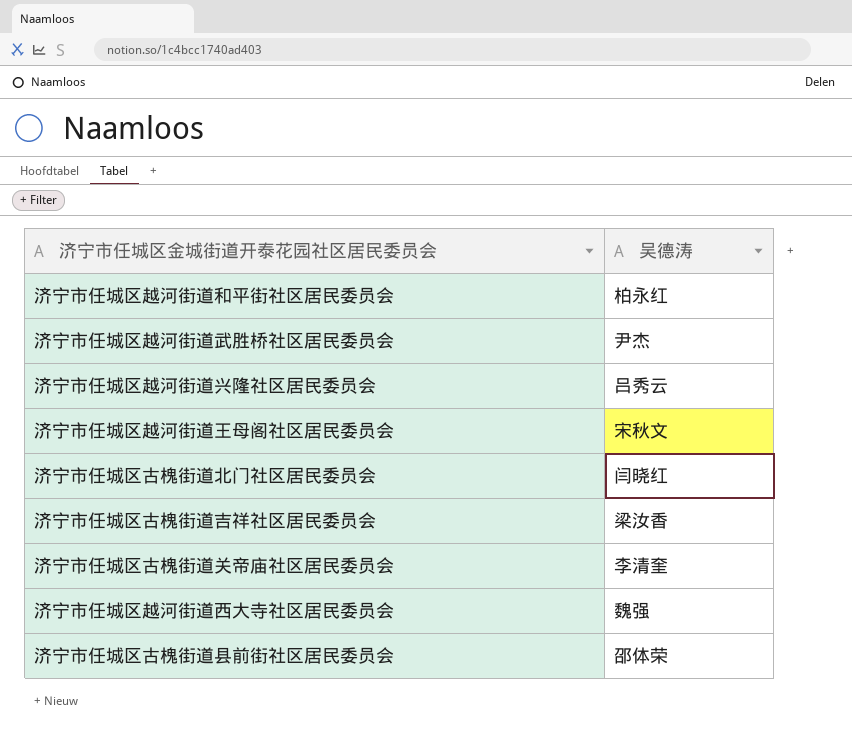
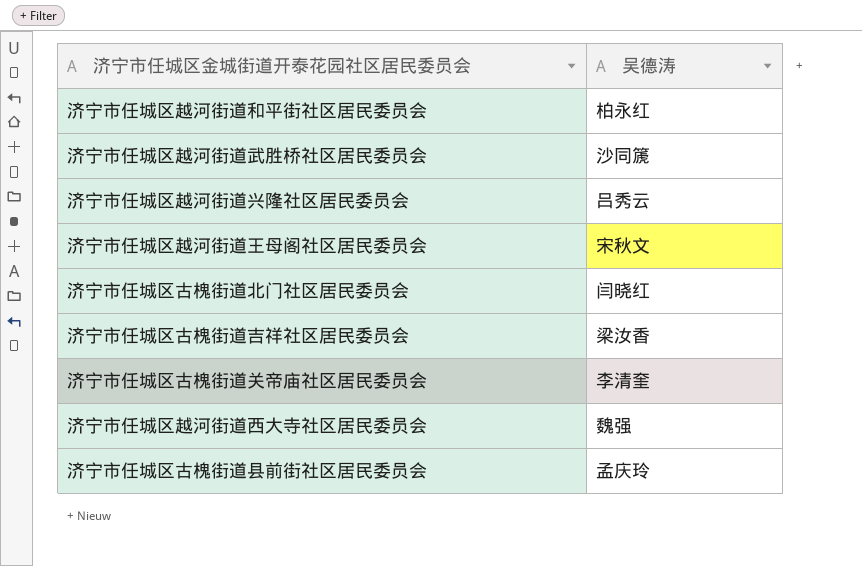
济宁市任城区越河街道武胜桥社区居民委员会 | 吴德涛: 尹杰 -> 沙同篪
济宁市任城区古槐街道县前街社区居民委员会 | 吴德涛: 邵体荣 -> 孟庆玲

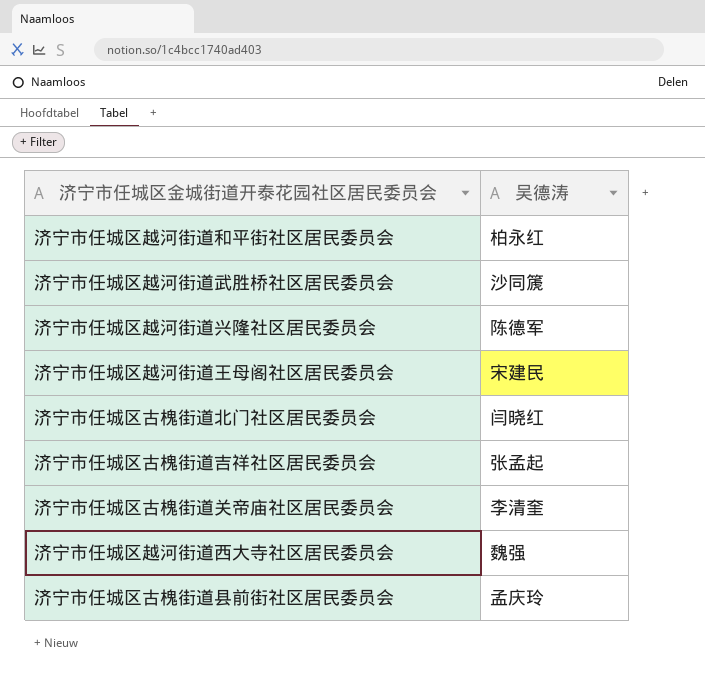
济宁市任城区越河街道兴隆社区居民委员会 | 吴德涛: 吕秀云 -> 陈德军
济宁市任城区越河街道王母阁社区居民委员会 | 吴德涛: 宋秋文 -> 宋建民
济宁市任城区古槐街道吉祥社区居民委员会 | 吴德涛: 梁汝香 -> 张孟起

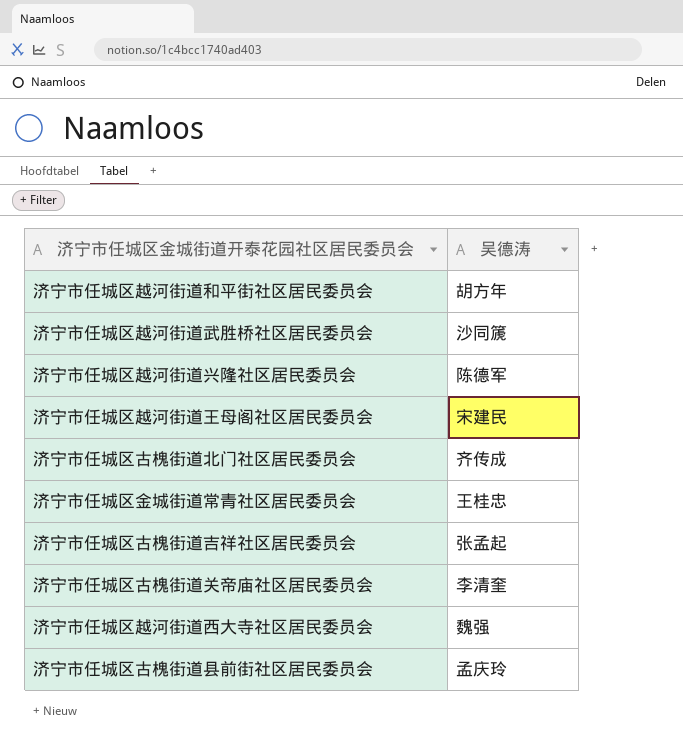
济宁市任城区越河街道和平街社区居民委员会 | 吴德涛: 柏永红 -> 胡方年
济宁市任城区古槐街道北门社区居民委员会 | 吴德涛: 闫晓红 -> 齐传成
row 济宁市任城区金城街道常青社区居民委员会: none -> 王桂忠

